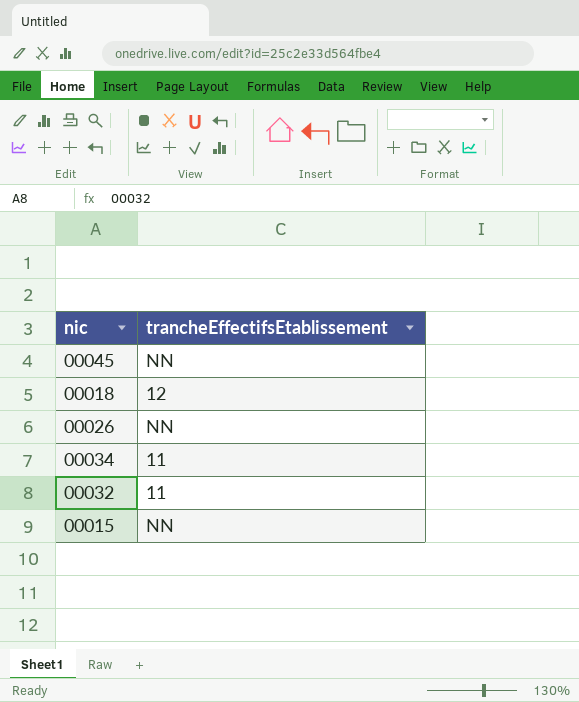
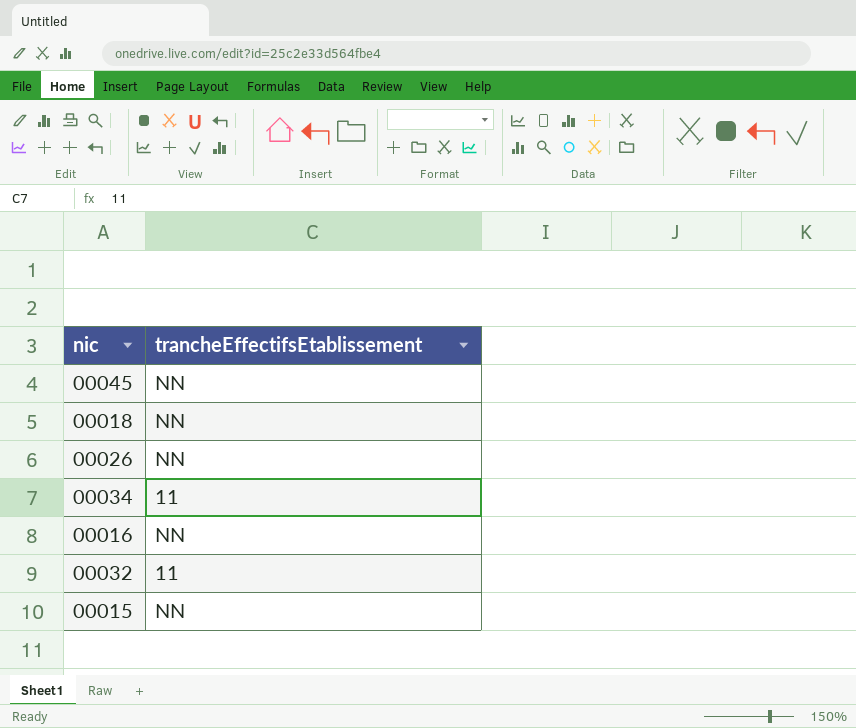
00018 | trancheEffectifsEtablissement: 12 -> NN
row 00016: none -> NN

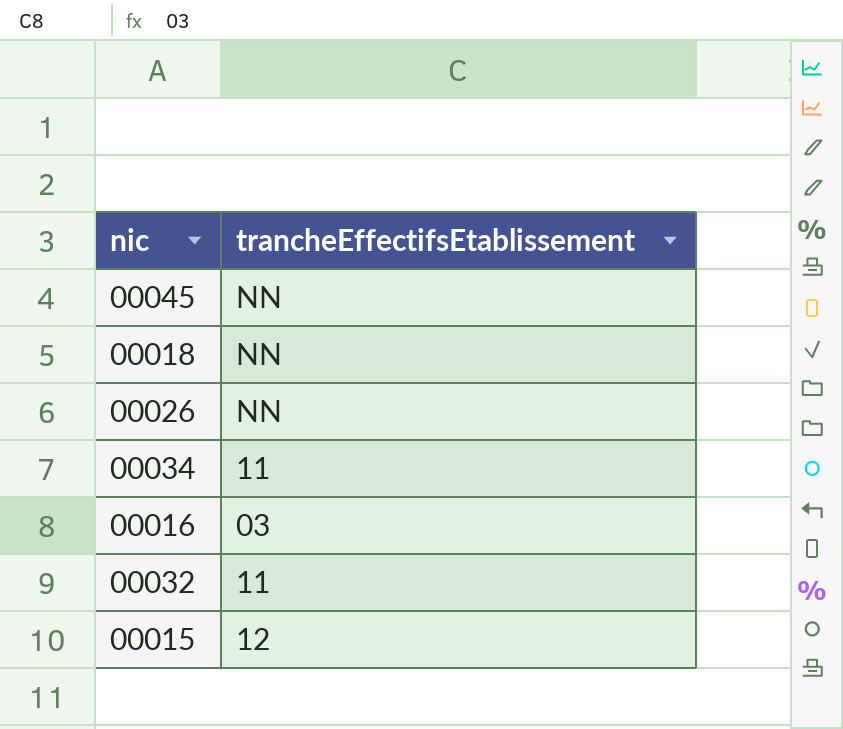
00016 | trancheEffectifsEtablissement: NN -> 03
00015 | trancheEffectifsEtablissement: NN -> 12

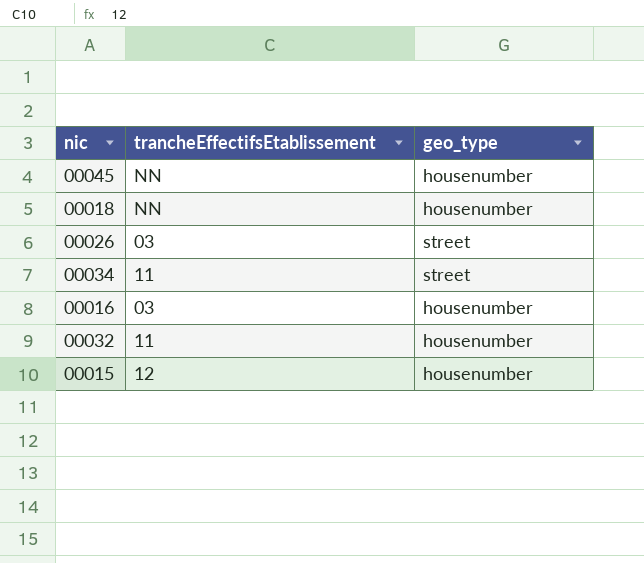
column geo_type | position: none -> 3
00026 | trancheEffectifsEtablissement: NN -> 03

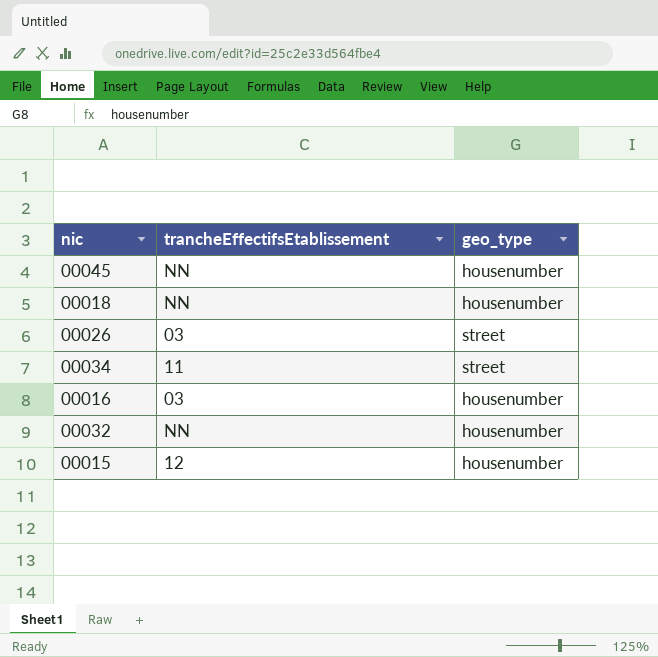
00032 | trancheEffectifsEtablissement: 11 -> NN

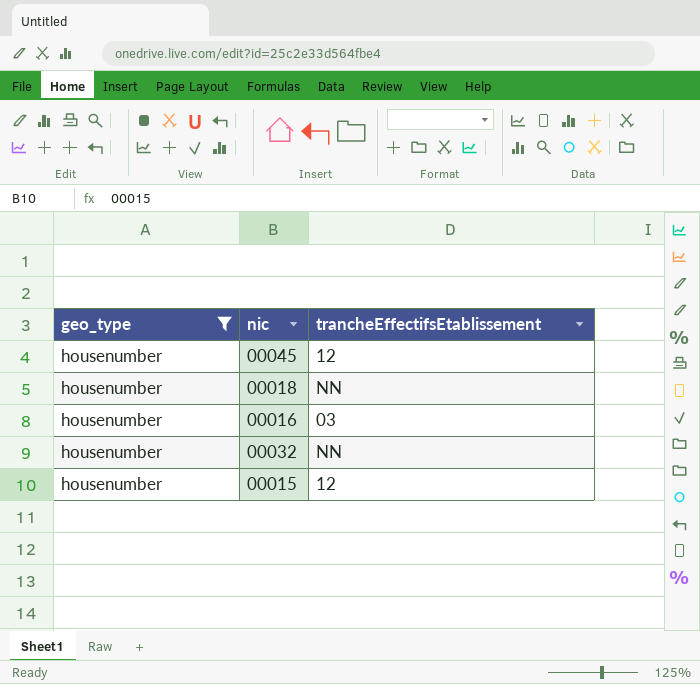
filter: none -> geo_type = housenumber
column geo_type | position: 3 -> 1
00045 | trancheEffectifsEtablissement: NN -> 12

